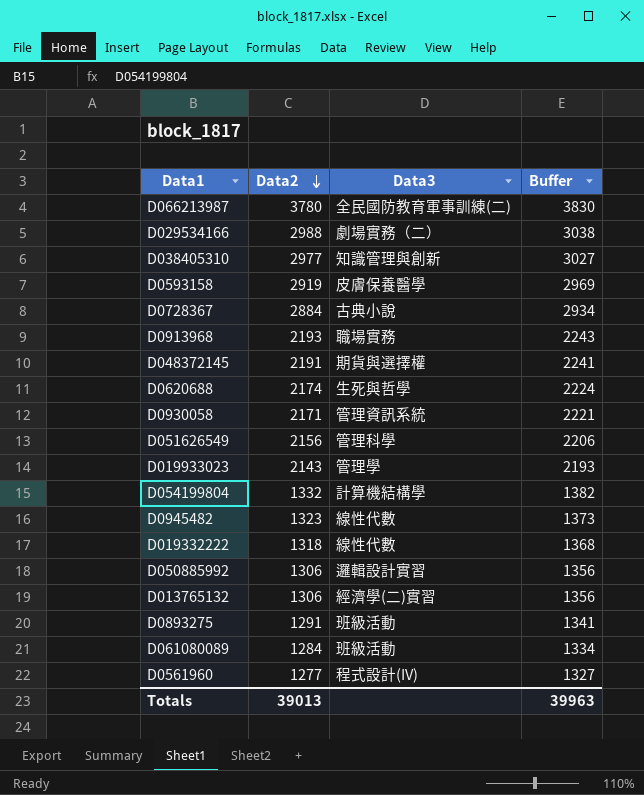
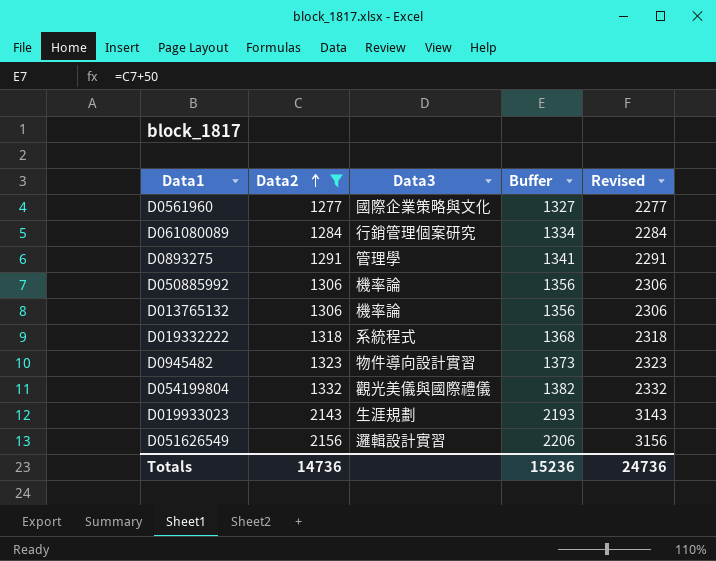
filter: none -> Data2 <= 2156
row order: Data2 descending -> Data2 ascending
column Revised | formula: none -> [Data2] + 1000
D0561960 | Data3: 程式設計(IV) -> 國際企業策略與文化
D061080089 | Data3: 班級活動 -> 行銷管理個案研究
D0893275 | Data3: 班級活動 -> 管理學
D050885992 | Data3: 邏輯設計實習 -> 機率論
D013765132 | Data3: 經濟學(二)實習 -> 機率論
D019332222 | Data3: 線性代數 -> 系統程式
D0945482 | Data3: 線性代數 -> 物件導向設計實習
D054199804 | Data3: 計算機結構學 -> 觀光美儀與國際禮儀
D019933023 | Data3: 管理學 -> 生涯規劃
D051626549 | Data3: 管理科學 -> 邏輯設計實習
Totals | Data2: 39013 -> 14736
Totals | Buffer: 39963 -> 15236

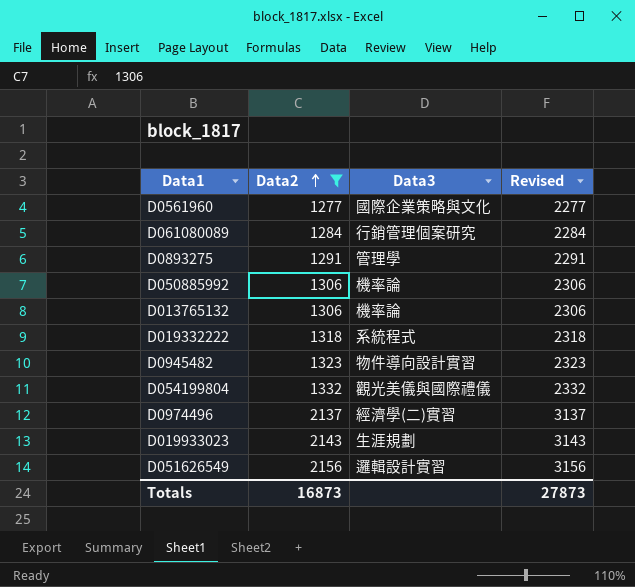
column Buffer | formula: [Data2] + 50 -> none
row D0974496: none -> 2137 | 經濟學(二)實習 | 3137
Totals | Data2: 14736 -> 16873
Totals | Revised: 24736 -> 27873

